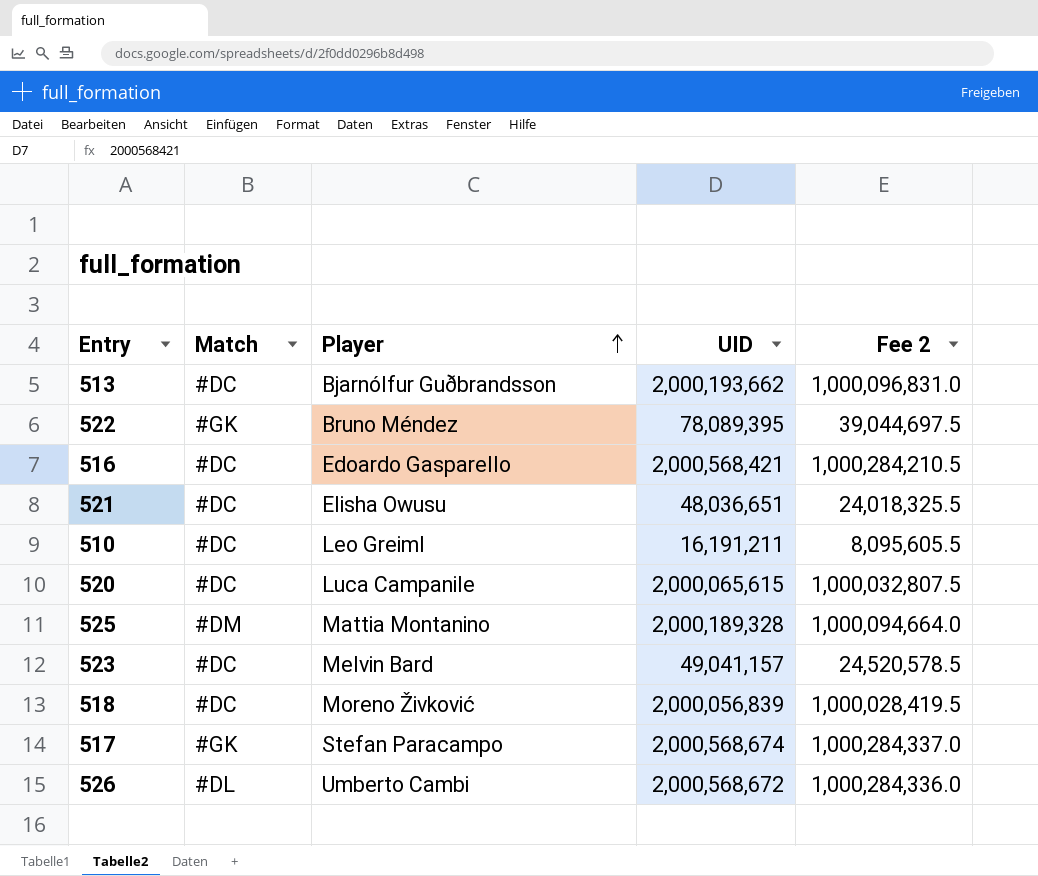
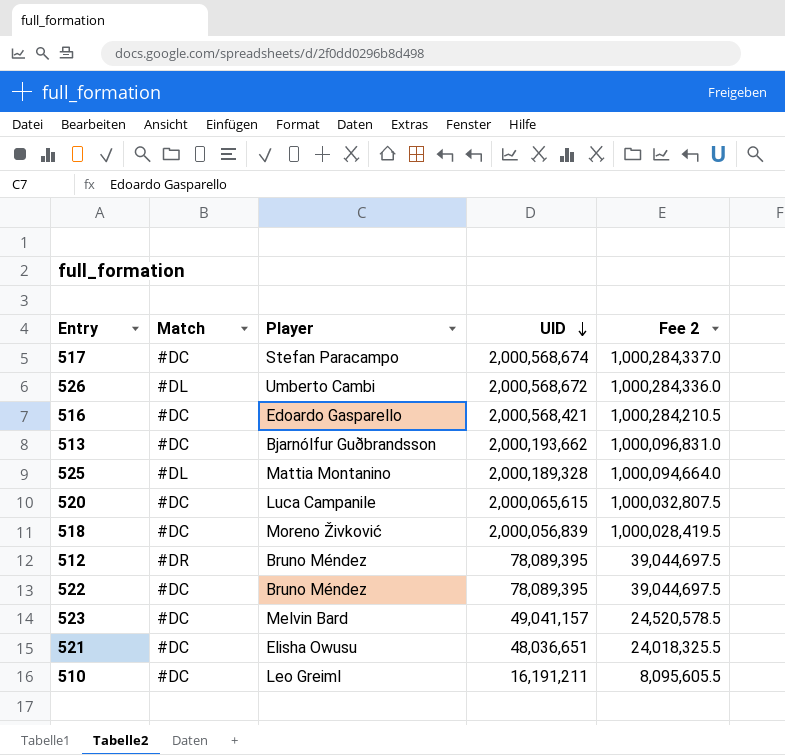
row order: Player ascending -> UID descending
517 | Match: #GK -> #DC
525 | Match: #DM -> #DL
row 512: none -> #DR | Bruno Méndez | 78,089,395 | 39,044,697.5
522 | Match: #GK -> #DC

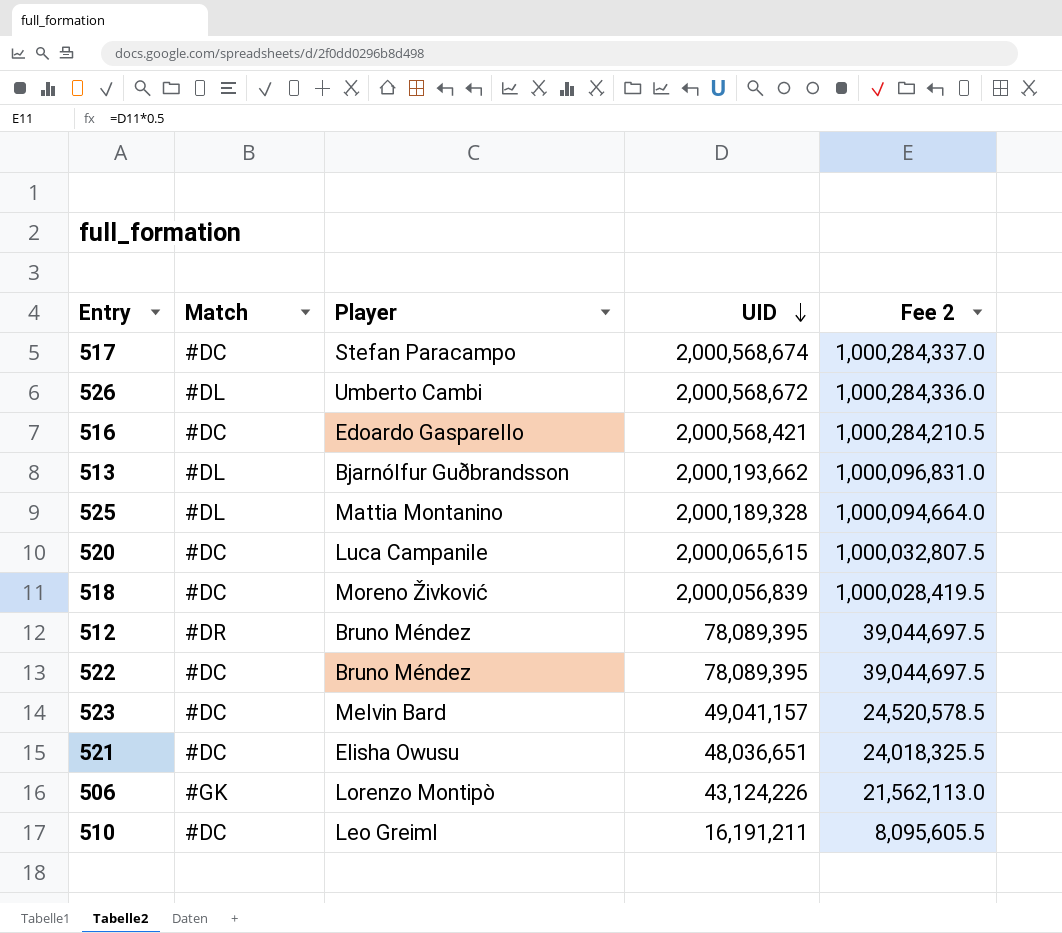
513 | Match: #DC -> #DL
row 506: none -> #GK | Lorenzo Montipò | 43,124,226 | 21,562,113.0

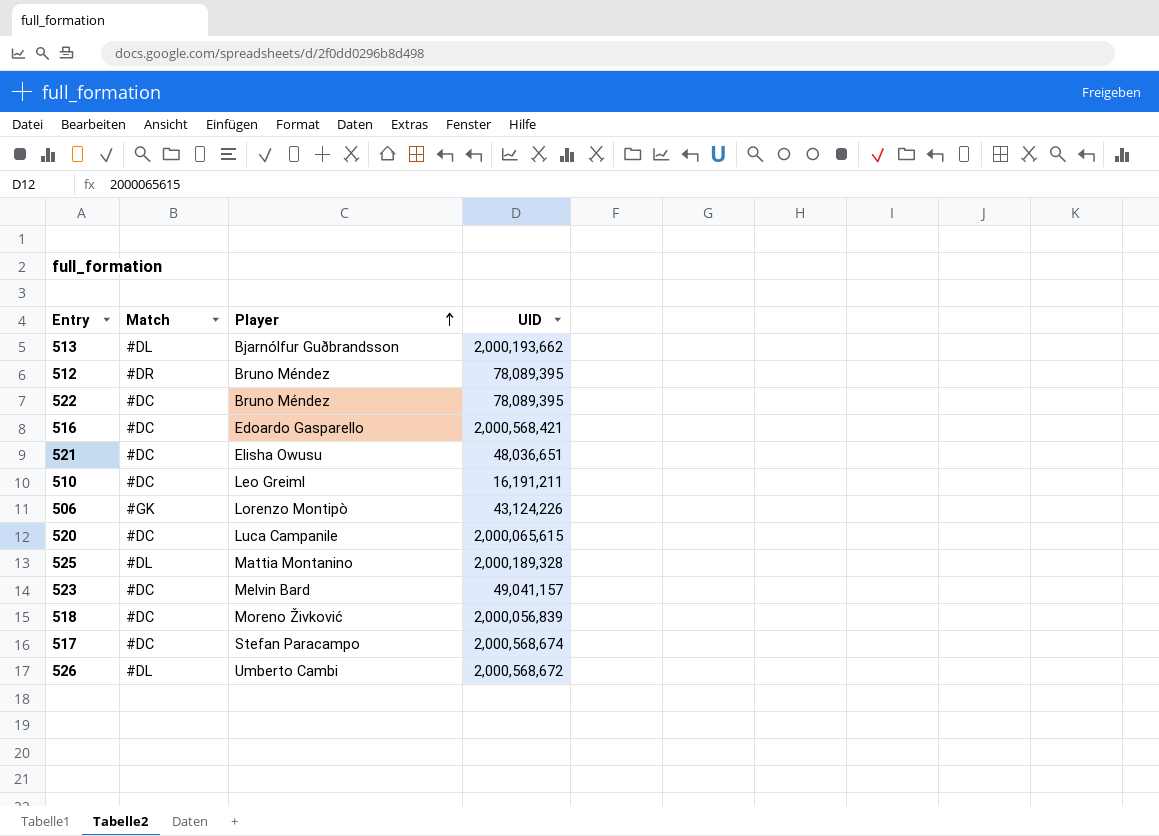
row order: UID descending -> Player ascending
column Fee 2 | formula: [UID] * 0.5 -> none

